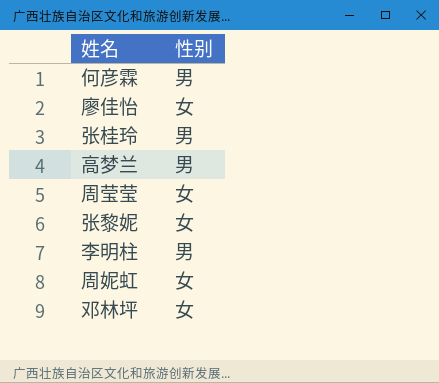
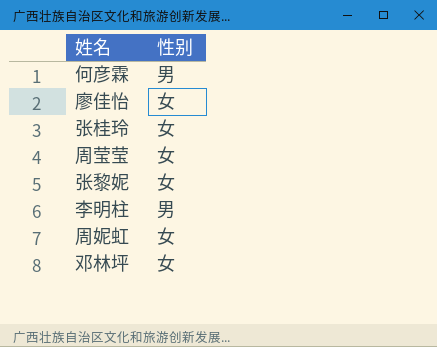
row 高梦兰: 男 -> none
张桂玲 | 性别: 男 -> 女

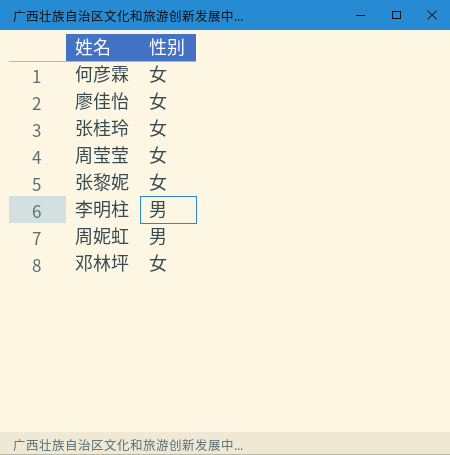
何彦霖 | 性别: 男 -> 女
周妮虹 | 性别: 女 -> 男

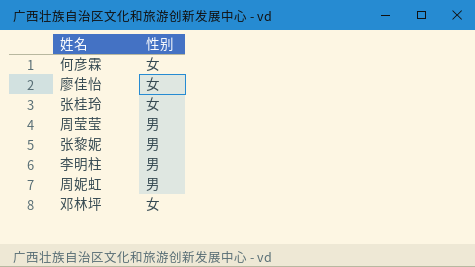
周莹莹 | 性别: 女 -> 男
张黎妮 | 性别: 女 -> 男

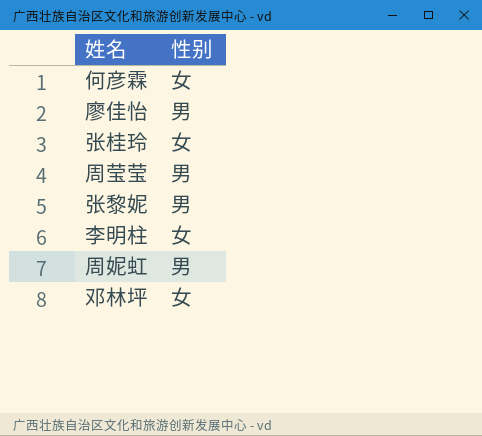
廖佳怡 | 性别: 女 -> 男
李明柱 | 性别: 男 -> 女

